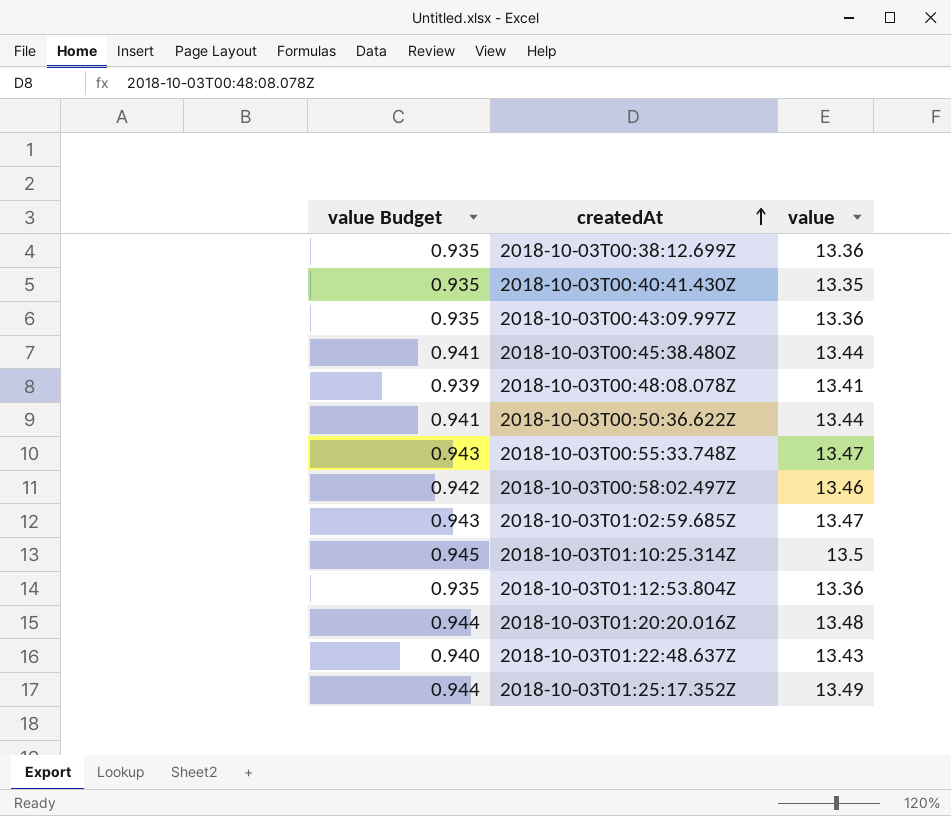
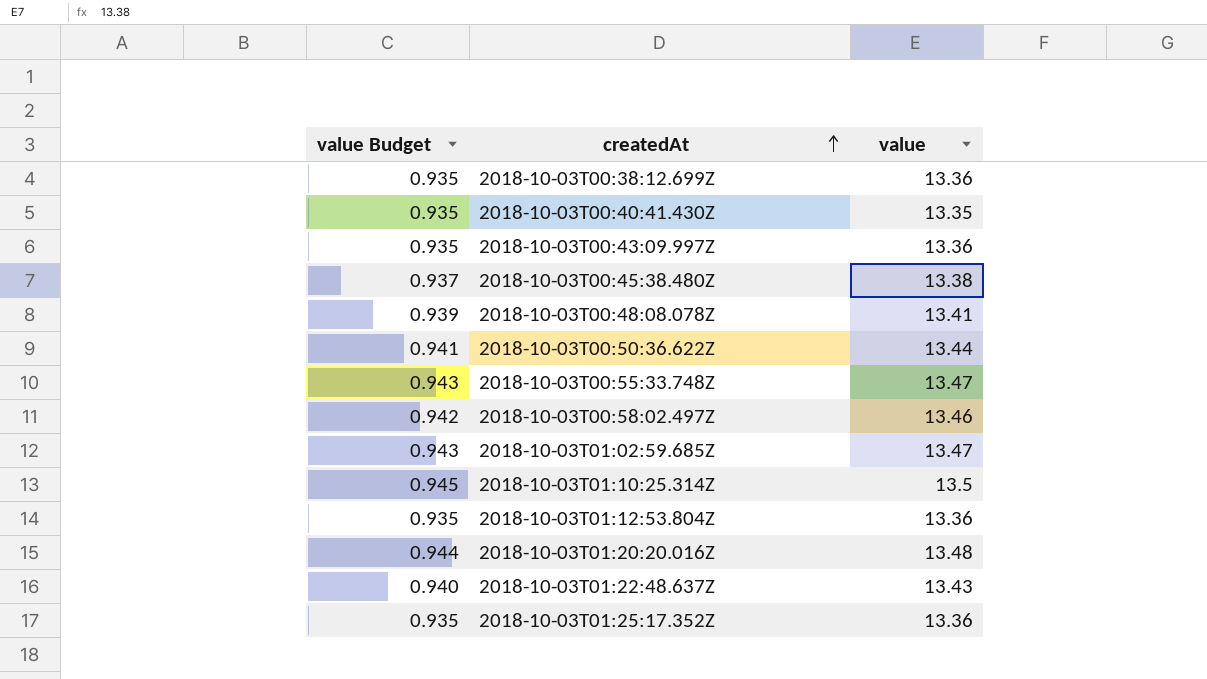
2018-10-03T00:45:38.480Z | value Budget: 0.941 -> 0.937
2018-10-03T00:45:38.480Z | value: 13.44 -> 13.38
2018-10-03T01:25:17.352Z | value Budget: 0.944 -> 0.935
2018-10-03T01:25:17.352Z | value: 13.49 -> 13.36

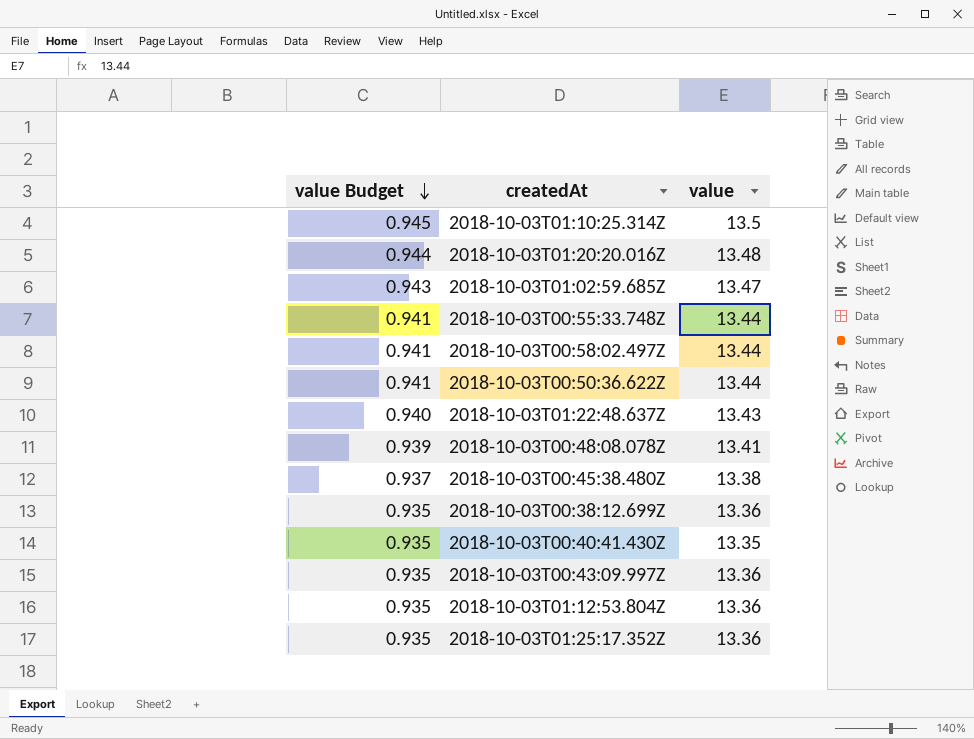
row order: createdAt ascending -> value Budget descending
2018-10-03T00:55:33.748Z | value Budget: 0.943 -> 0.941
2018-10-03T00:55:33.748Z | value: 13.47 -> 13.44
2018-10-03T00:58:02.497Z | value Budget: 0.942 -> 0.941
2018-10-03T00:58:02.497Z | value: 13.46 -> 13.44

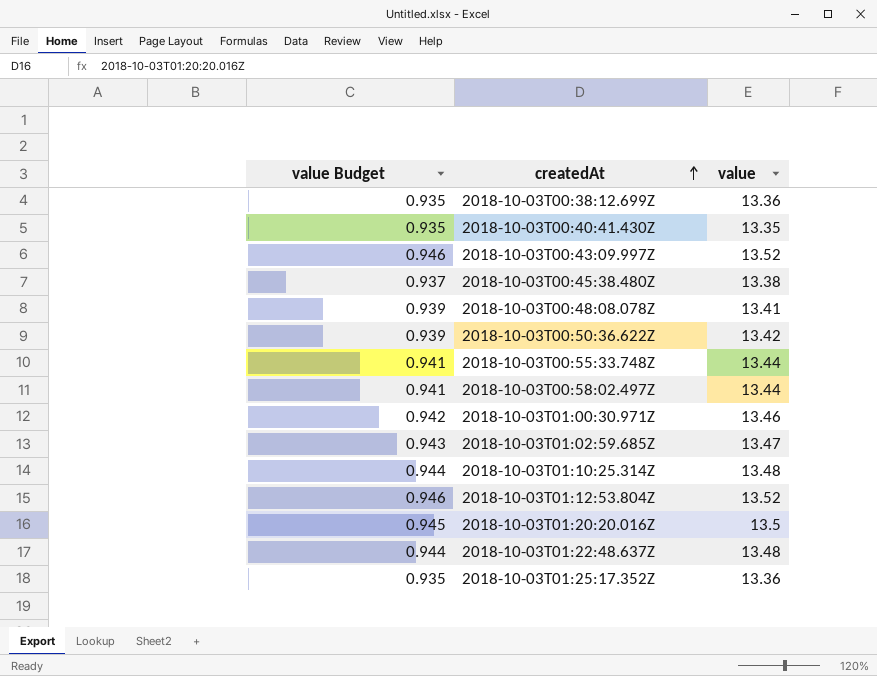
row order: value Budget descending -> createdAt ascending
2018-10-03T00:43:09.997Z | value Budget: 0.935 -> 0.946
2018-10-03T00:43:09.997Z | value: 13.36 -> 13.52
2018-10-03T00:50:36.622Z | value Budget: 0.941 -> 0.939
2018-10-03T00:50:36.622Z | value: 13.44 -> 13.42
row 2018-10-03T01:00:30.971Z: none -> 0.942 | 13.46
2018-10-03T01:10:25.314Z | value Budget: 0.945 -> 0.944
2018-10-03T01:10:25.314Z | value: 13.5 -> 13.48
2018-10-03T01:12:53.804Z | value Budget: 0.935 -> 0.946
2018-10-03T01:12:53.804Z | value: 13.36 -> 13.52
2018-10-03T01:20:20.016Z | value Budget: 0.944 -> 0.945
2018-10-03T01:20:20.016Z | value: 13.48 -> 13.5
2018-10-03T01:22:48.637Z | value Budget: 0.940 -> 0.944
2018-10-03T01:22:48.637Z | value: 13.43 -> 13.48

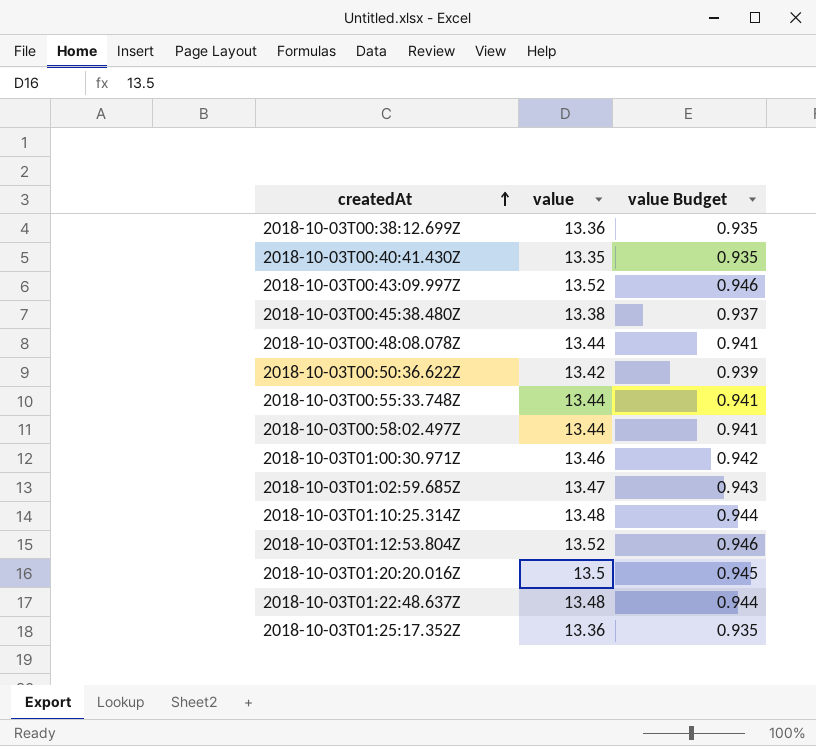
column value Budget | position: 1 -> 3
2018-10-03T00:48:08.078Z | value: 13.41 -> 13.44
2018-10-03T00:48:08.078Z | value Budget: 0.939 -> 0.941

